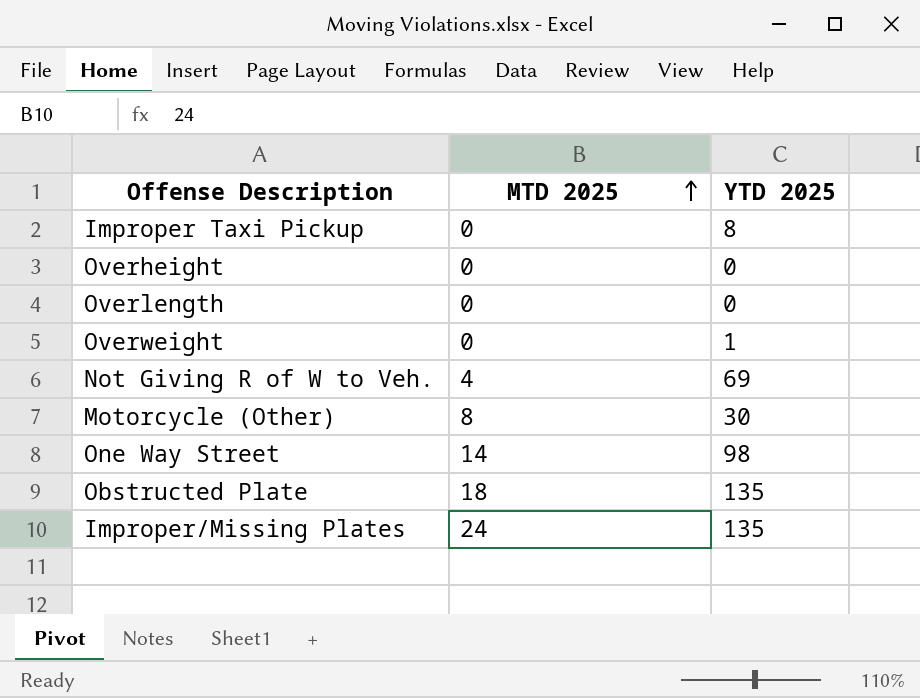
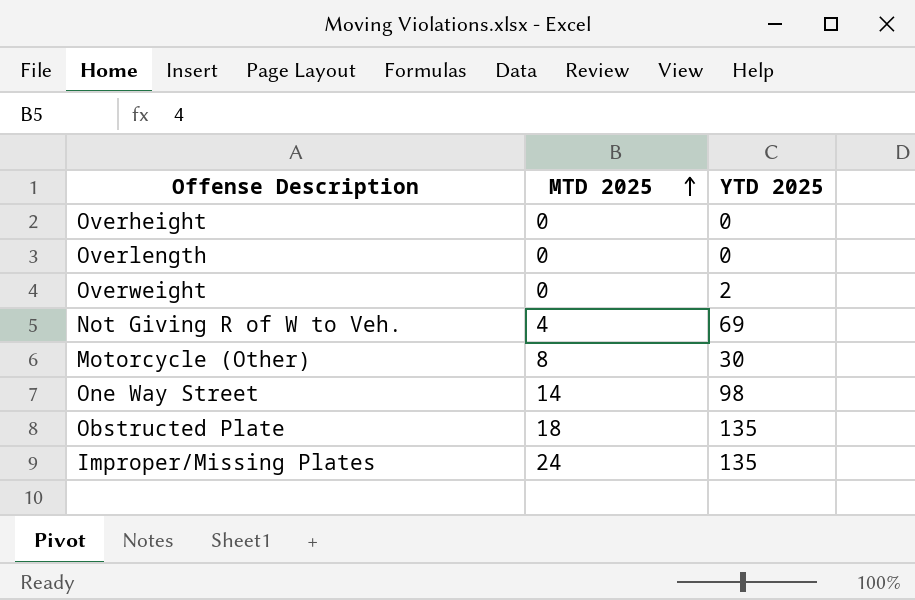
row Improper Taxi Pickup: 0 | 8 -> none
Overweight | YTD 2025: 1 -> 2

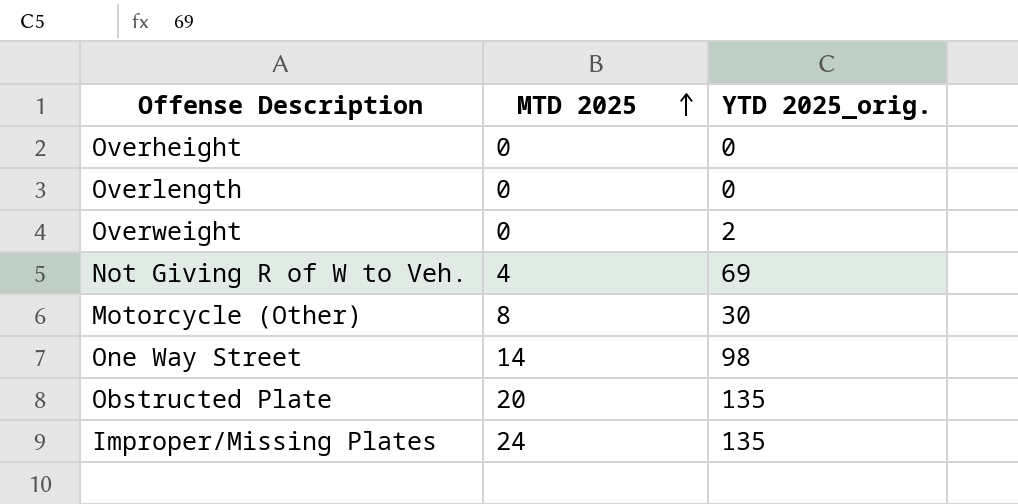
column name: YTD 2025 -> YTD 2025_orig.
Obstructed Plate | MTD 2025: 18 -> 20

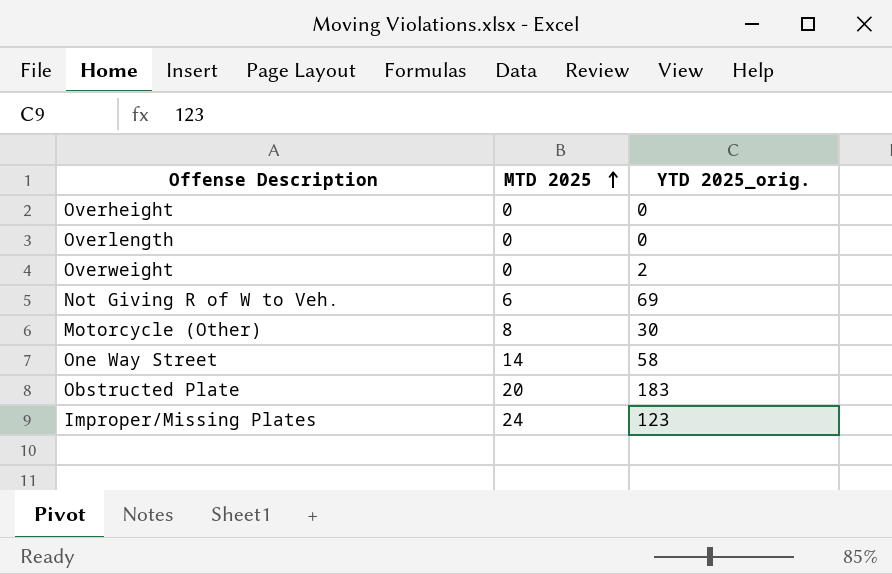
Not Giving R of W to Veh. | MTD 2025: 4 -> 6
One Way Street | YTD 2025_orig.: 98 -> 58
Obstructed Plate | YTD 2025_orig.: 135 -> 183
Improper/Missing Plates | YTD 2025_orig.: 135 -> 123

